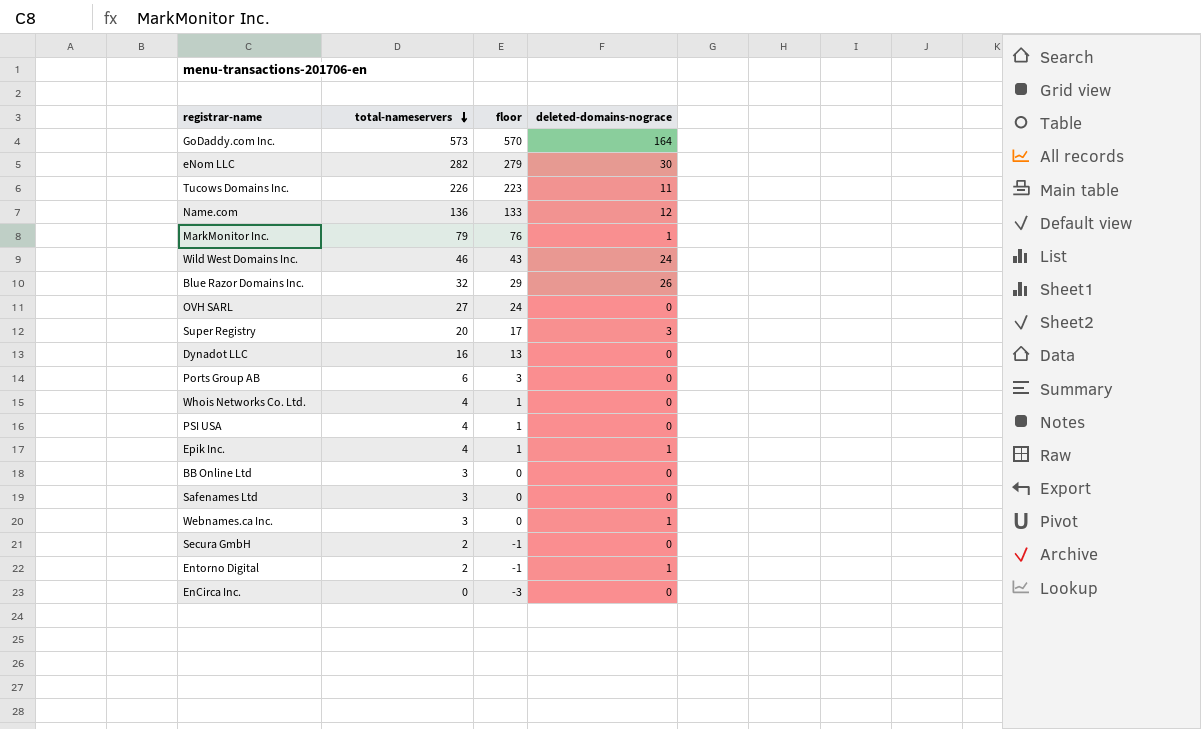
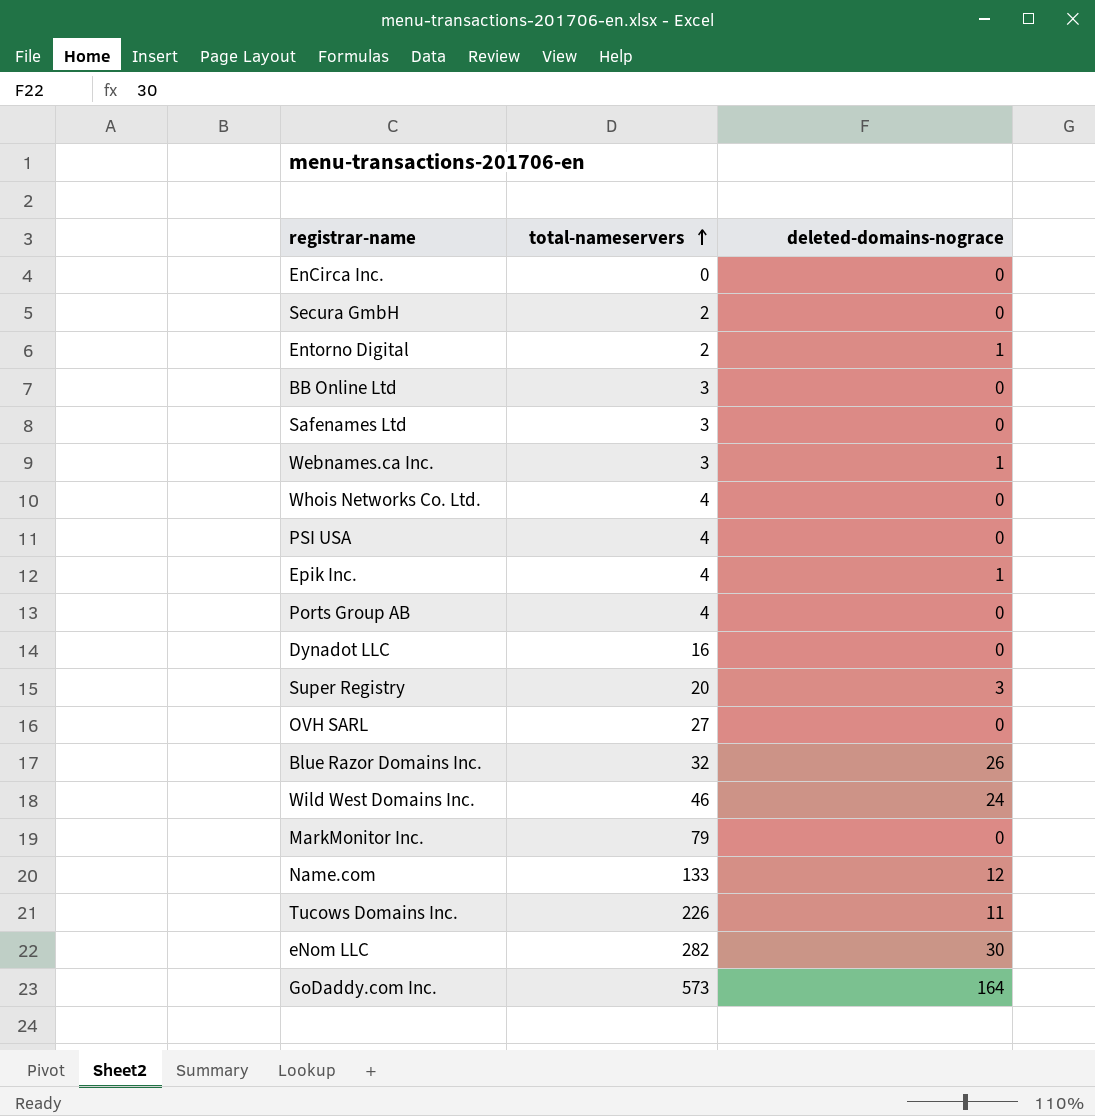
row order: total-nameservers descending -> total-nameservers ascending
column floor | formula: [total-nameservers] - 3 -> none
Ports Group AB | total-nameservers: 6 -> 4
MarkMonitor Inc. | deleted-domains-nograce: 1 -> 0
Name.com | total-nameservers: 136 -> 133

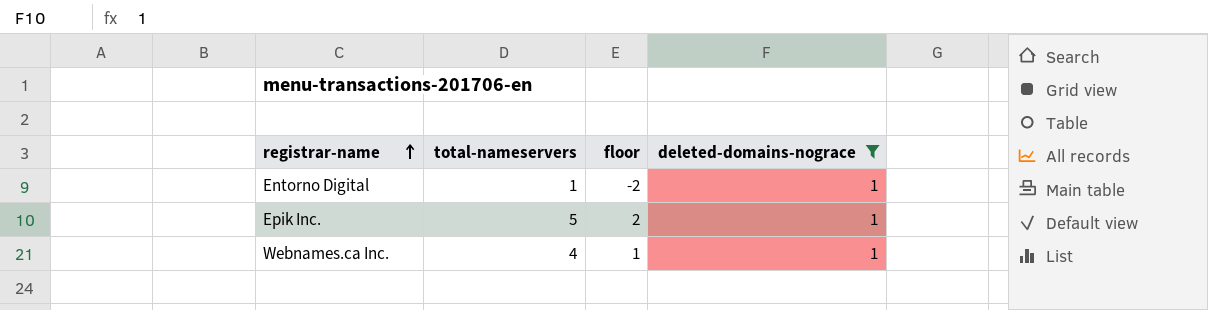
filter: none -> deleted-domains-nograce = 1
row order: total-nameservers ascending -> registrar-name ascending
column floor | formula: none -> [total-nameservers] - 3
Entorno Digital | total-nameservers: 2 -> 1
Epik Inc. | total-nameservers: 4 -> 5
Webnames.ca Inc. | total-nameservers: 3 -> 4

